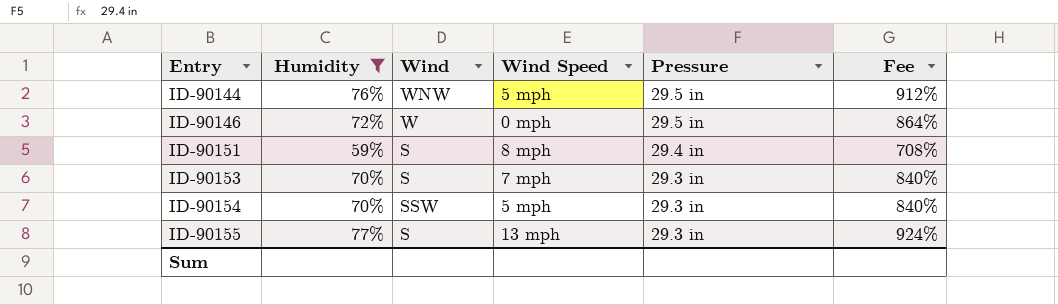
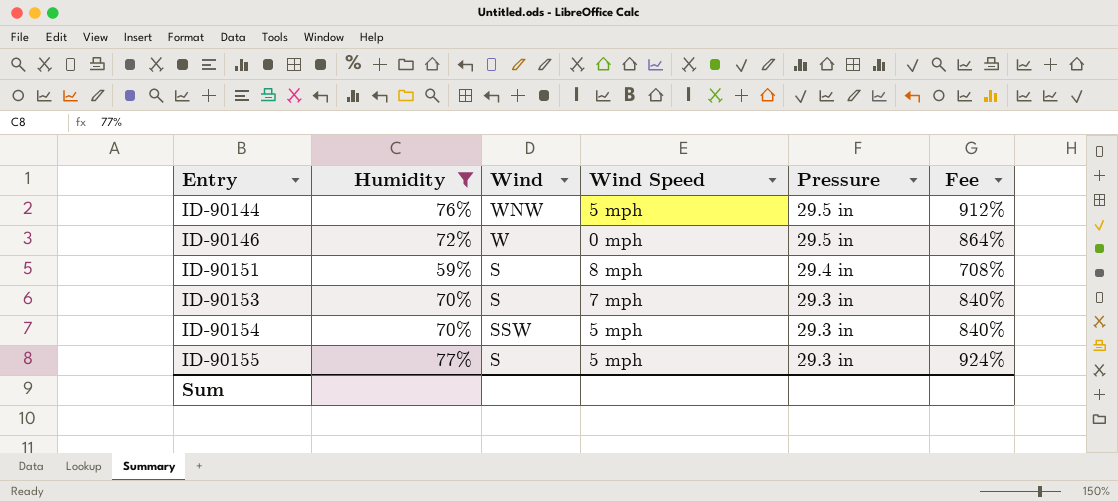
ID-90155 | Wind Speed: 13 mph -> 5 mph

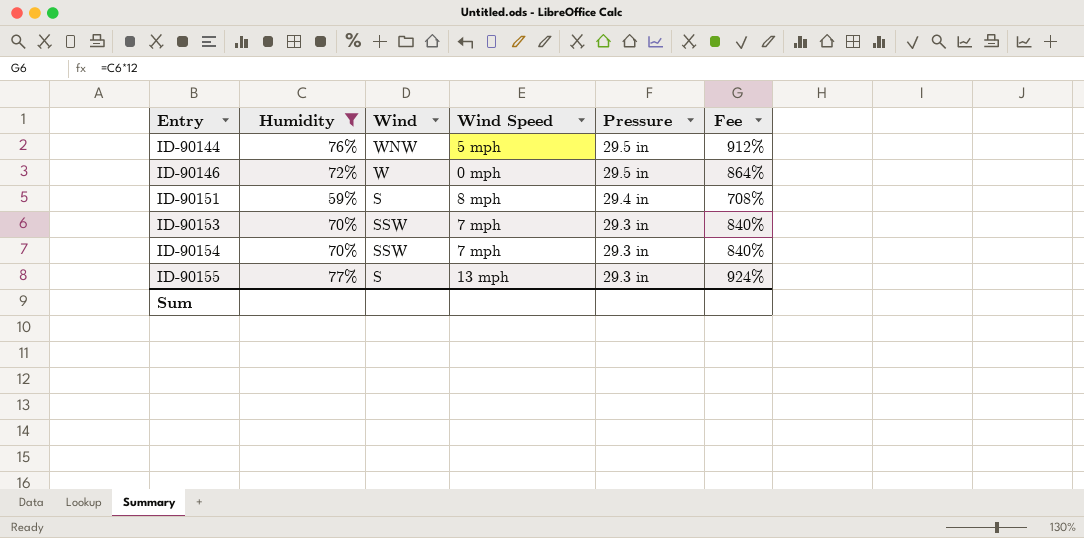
ID-90153 | Wind: S -> SSW
ID-90154 | Wind Speed: 5 mph -> 7 mph
ID-90155 | Wind Speed: 5 mph -> 13 mph

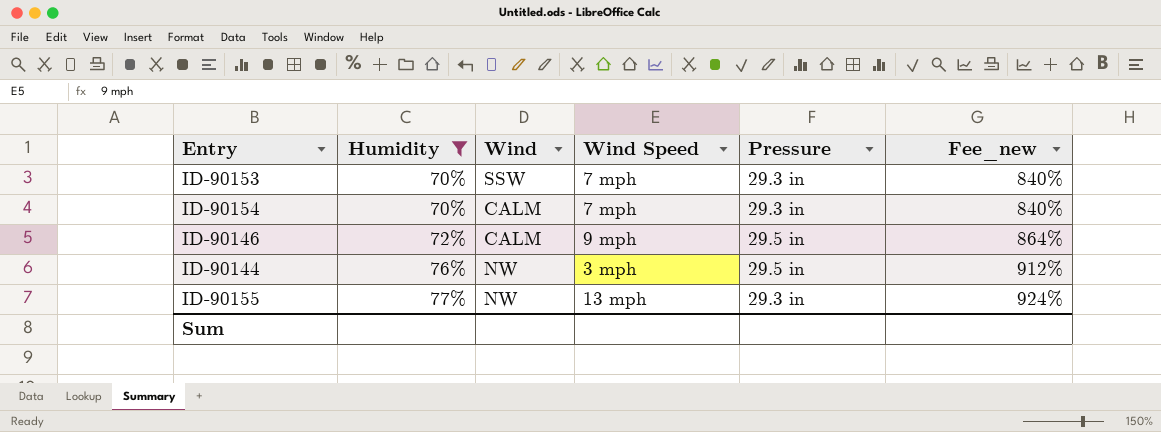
row order: Entry ascending -> Humidity ascending
column name: Fee -> Fee_new
row ID-90151: 59% | S | 8 mph | 29.4 in | 708% -> none
ID-90154 | Wind: SSW -> CALM
ID-90146 | Wind: W -> CALM
ID-90146 | Wind Speed: 0 mph -> 9 mph
ID-90144 | Wind: WNW -> NW
ID-90144 | Wind Speed: 5 mph -> 3 mph
ID-90155 | Wind: S -> NW

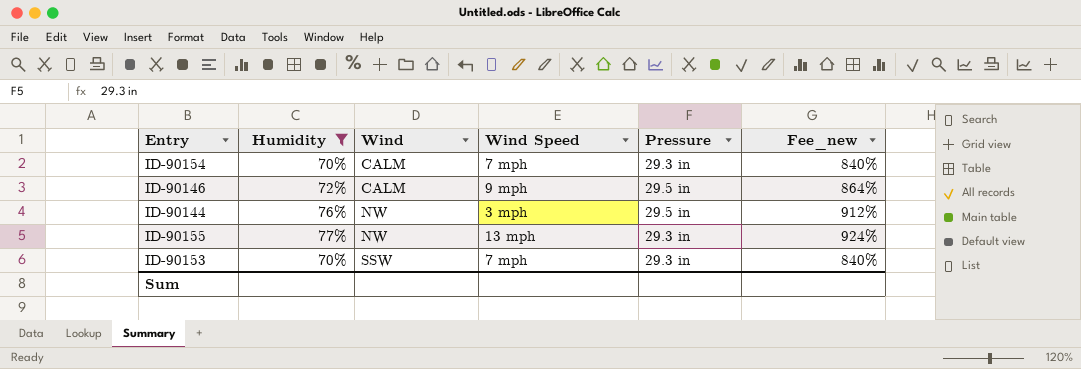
row order: Humidity ascending -> Wind ascending

